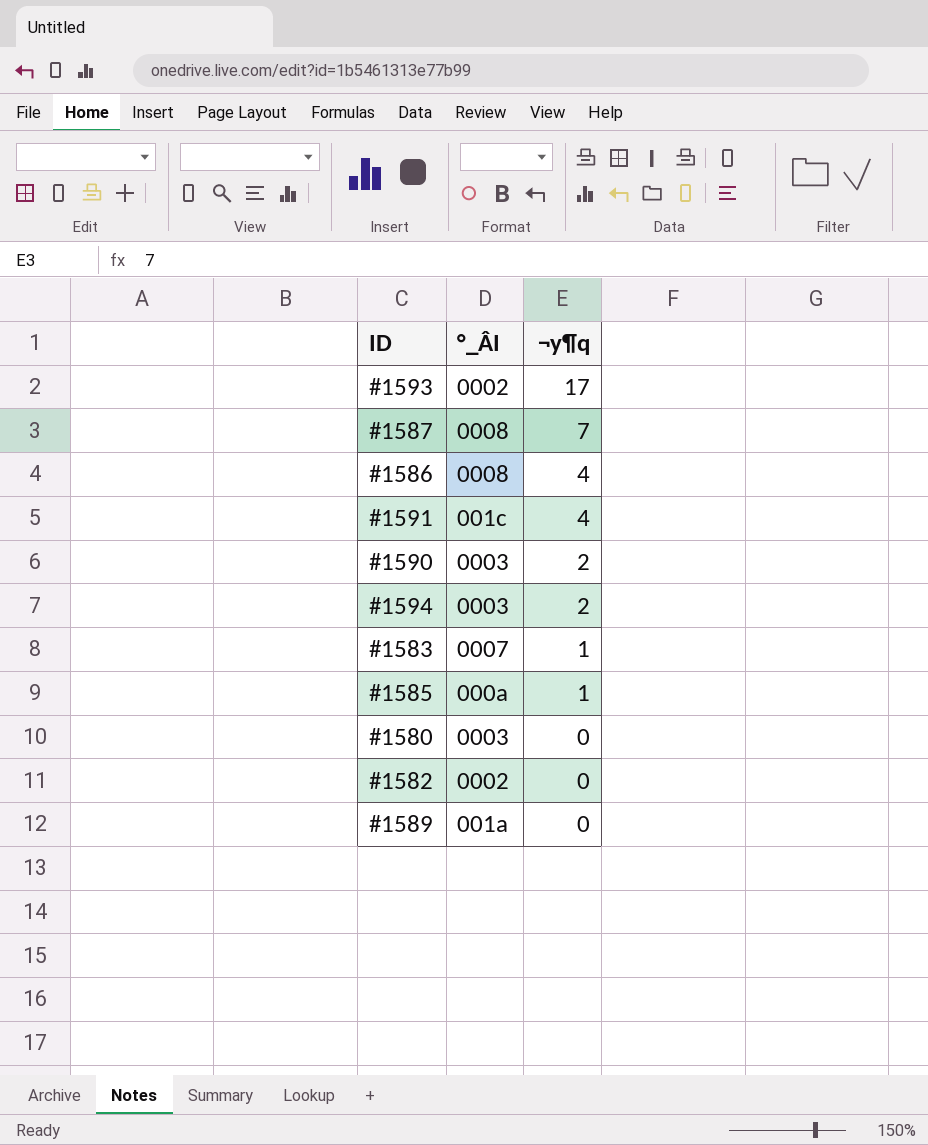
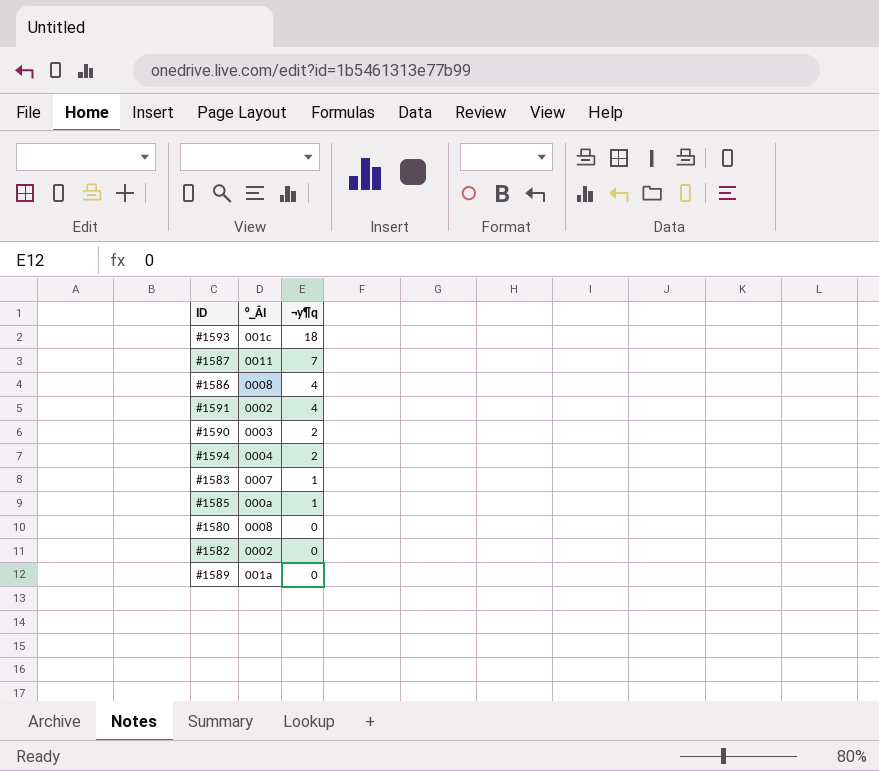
#1593 | °_ÂI: 0002 -> 001c
#1593 | ¬y¶q: 17 -> 18
#1587 | °_ÂI: 0008 -> 0011
#1591 | °_ÂI: 001c -> 0002
#1594 | °_ÂI: 0003 -> 0004
#1580 | °_ÂI: 0003 -> 0008

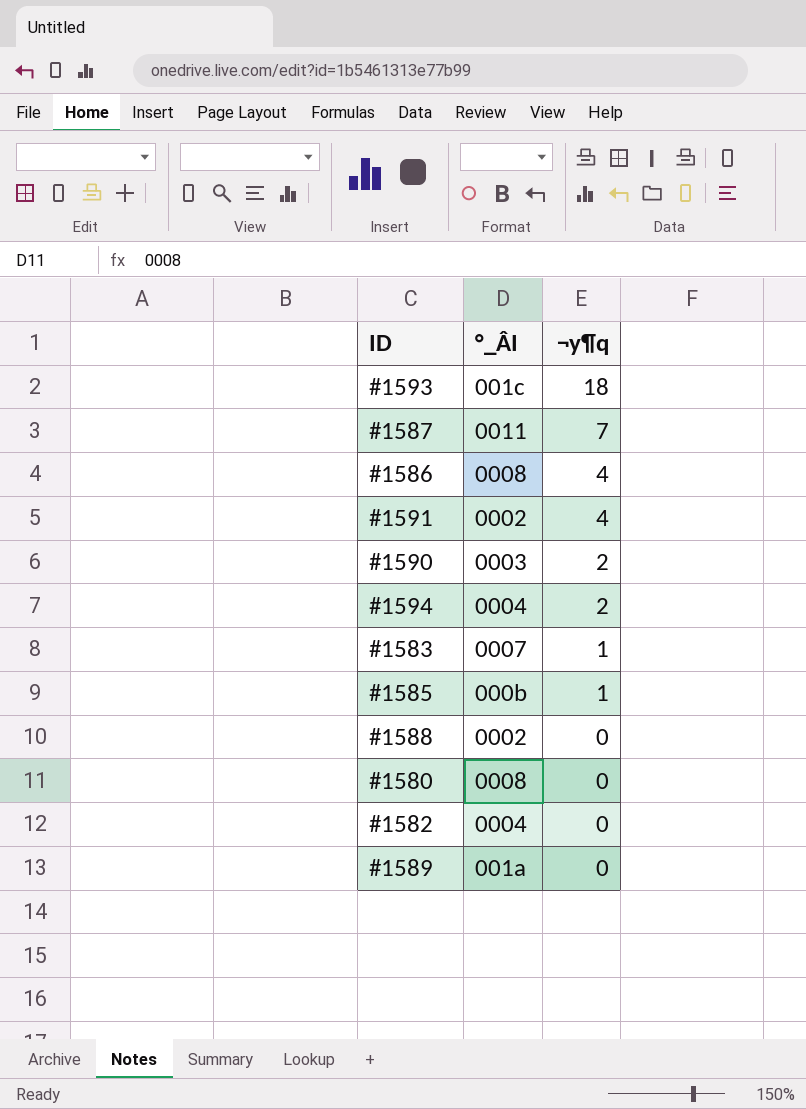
#1585 | °_ÂI: 000a -> 000b
row #1588: none -> 0002 | 0
#1582 | °_ÂI: 0002 -> 0004

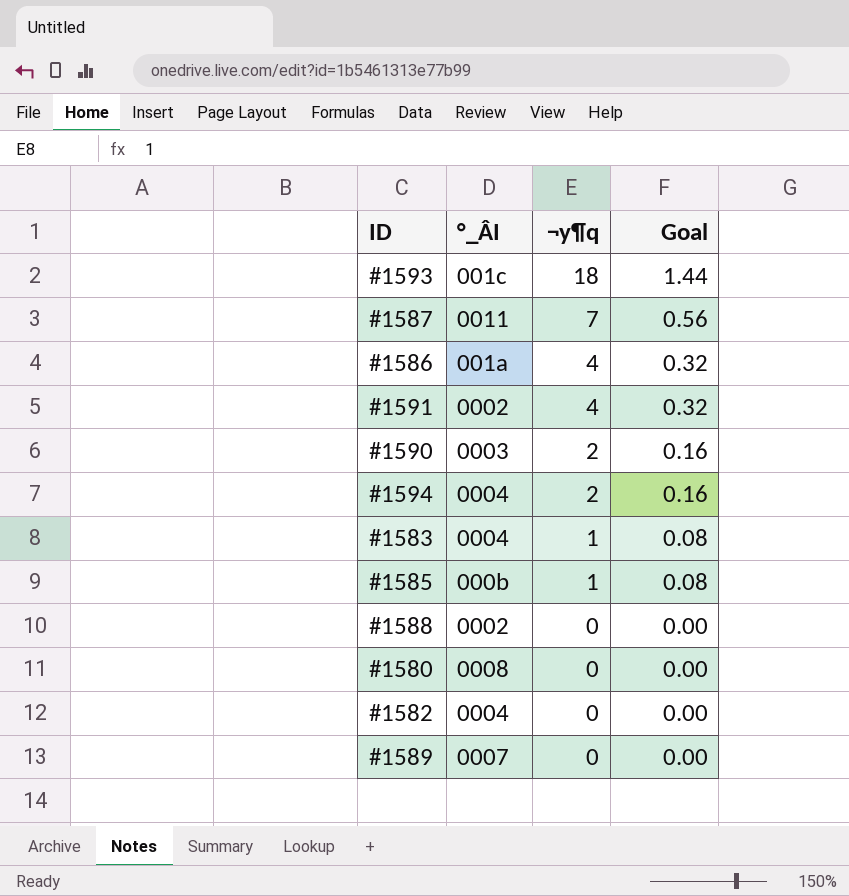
column Goal | formula: none -> [¬y¶q] * 0.08
#1586 | °_ÂI: 0008 -> 001a
#1583 | °_ÂI: 0007 -> 0004
#1589 | °_ÂI: 001a -> 0007

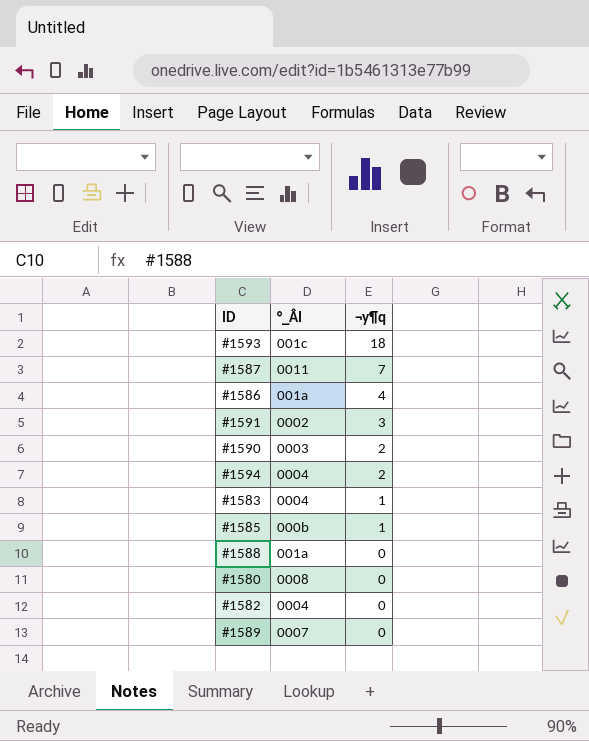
column Goal | formula: [¬y¶q] * 0.08 -> none
#1591 | ¬y¶q: 4 -> 3
#1588 | °_ÂI: 0002 -> 001a

